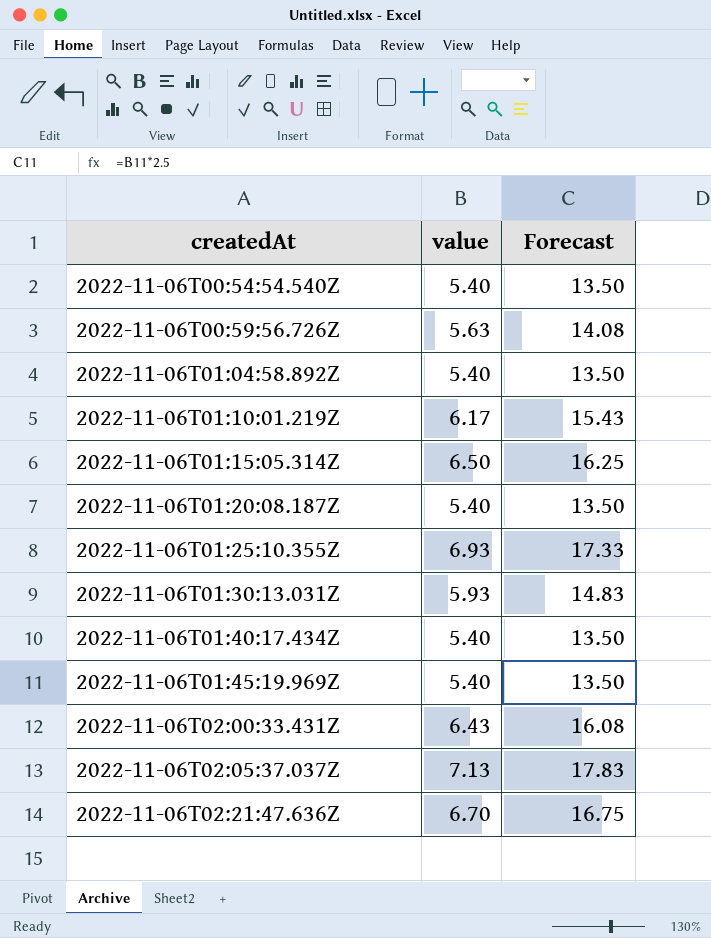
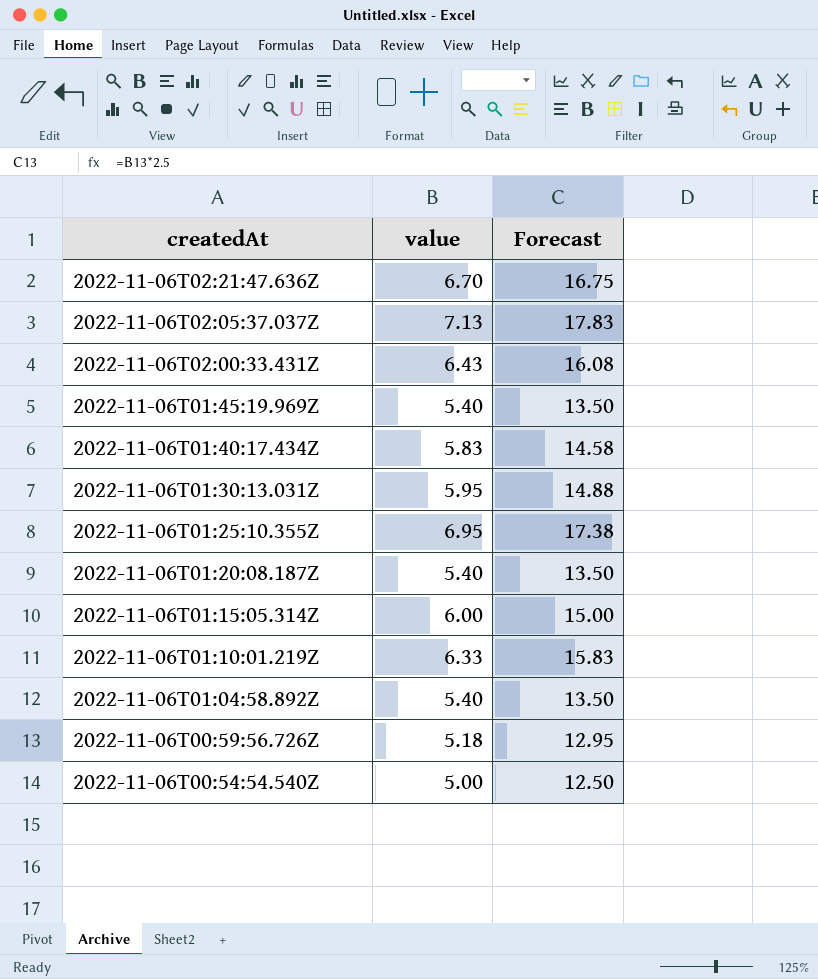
row order: createdAt ascending -> createdAt descending
2022-11-06T01:40:17.434Z | value: 5.40 -> 5.83
2022-11-06T01:40:17.434Z | Forecast: 13.50 -> 14.58
2022-11-06T01:30:13.031Z | value: 5.93 -> 5.95
2022-11-06T01:30:13.031Z | Forecast: 14.83 -> 14.88
2022-11-06T01:25:10.355Z | value: 6.93 -> 6.95
2022-11-06T01:25:10.355Z | Forecast: 17.33 -> 17.38
2022-11-06T01:15:05.314Z | value: 6.50 -> 6.00
2022-11-06T01:15:05.314Z | Forecast: 16.25 -> 15.00
2022-11-06T01:10:01.219Z | value: 6.17 -> 6.33
2022-11-06T01:10:01.219Z | Forecast: 15.43 -> 15.83
2022-11-06T00:59:56.726Z | value: 5.63 -> 5.18
2022-11-06T00:59:56.726Z | Forecast: 14.08 -> 12.95
2022-11-06T00:54:54.540Z | value: 5.40 -> 5.00
2022-11-06T00:54:54.540Z | Forecast: 13.50 -> 12.50

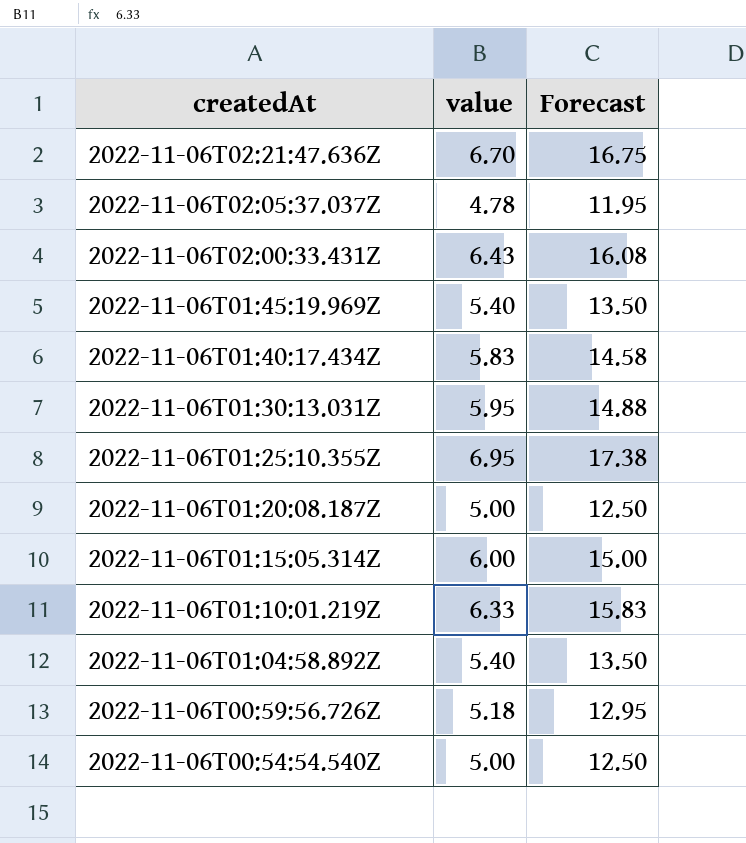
2022-11-06T02:05:37.037Z | value: 7.13 -> 4.78
2022-11-06T02:05:37.037Z | Forecast: 17.83 -> 11.95
2022-11-06T01:20:08.187Z | value: 5.40 -> 5.00
2022-11-06T01:20:08.187Z | Forecast: 13.50 -> 12.50

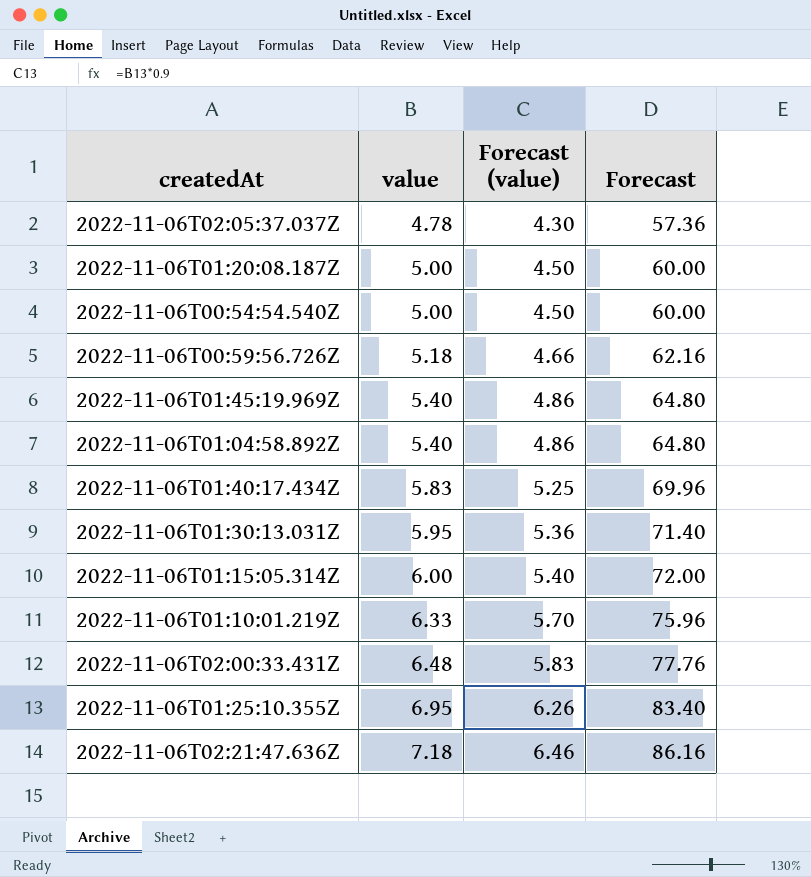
row order: createdAt descending -> value ascending
column Forecast (value) | formula: none -> [value] * 0.9
column Forecast | formula: [value] * 2.5 -> [value] * 12
2022-11-06T02:00:33.431Z | value: 6.43 -> 6.48
2022-11-06T02:21:47.636Z | value: 6.70 -> 7.18

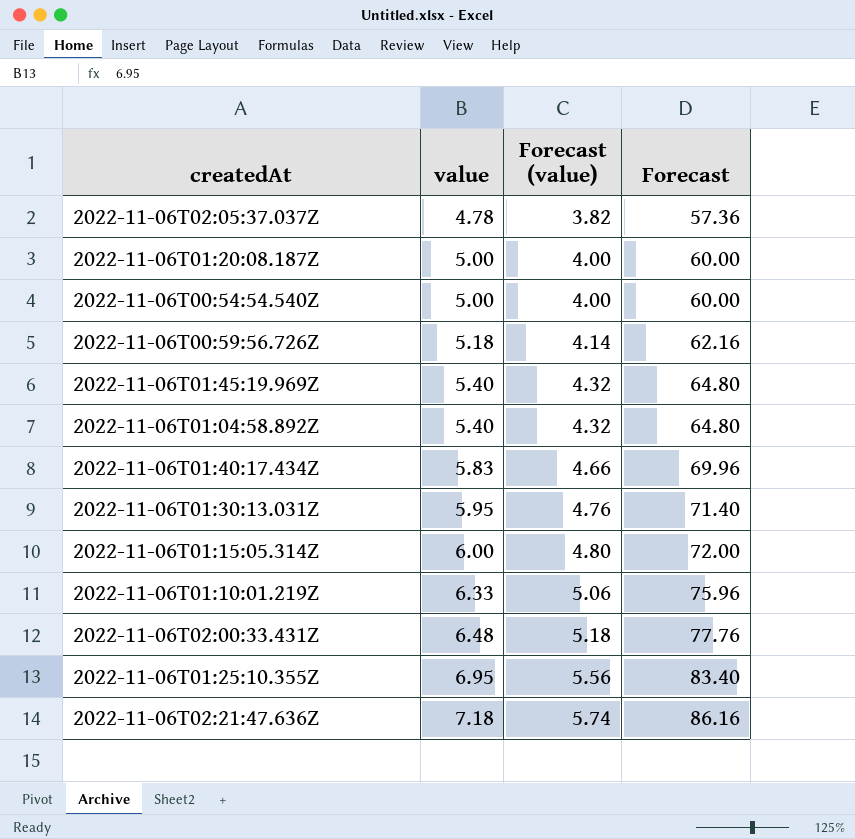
column Forecast (value) | formula: [value] * 0.9 -> [value] * 0.8

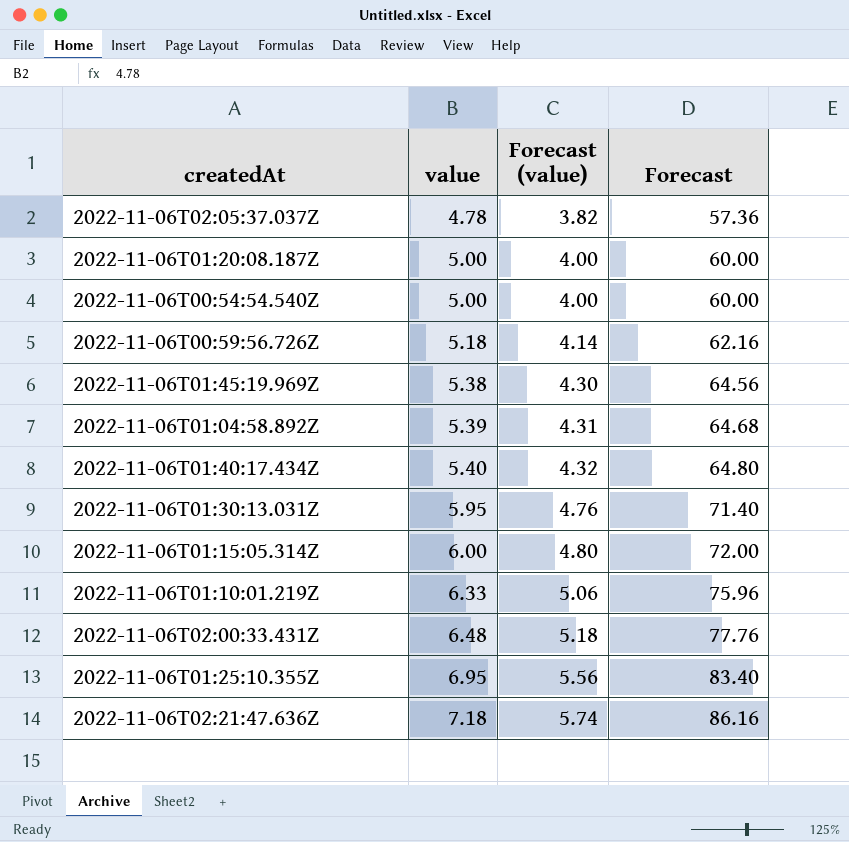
2022-11-06T01:45:19.969Z | value: 5.40 -> 5.38
2022-11-06T01:45:19.969Z | Forecast (value): 4.32 -> 4.30
2022-11-06T01:45:19.969Z | Forecast: 64.80 -> 64.56
2022-11-06T01:04:58.892Z | value: 5.40 -> 5.39
2022-11-06T01:04:58.892Z | Forecast (value): 4.32 -> 4.31
2022-11-06T01:04:58.892Z | Forecast: 64.80 -> 64.68
2022-11-06T01:40:17.434Z | value: 5.83 -> 5.40
2022-11-06T01:40:17.434Z | Forecast (value): 4.66 -> 4.32
2022-11-06T01:40:17.434Z | Forecast: 69.96 -> 64.80

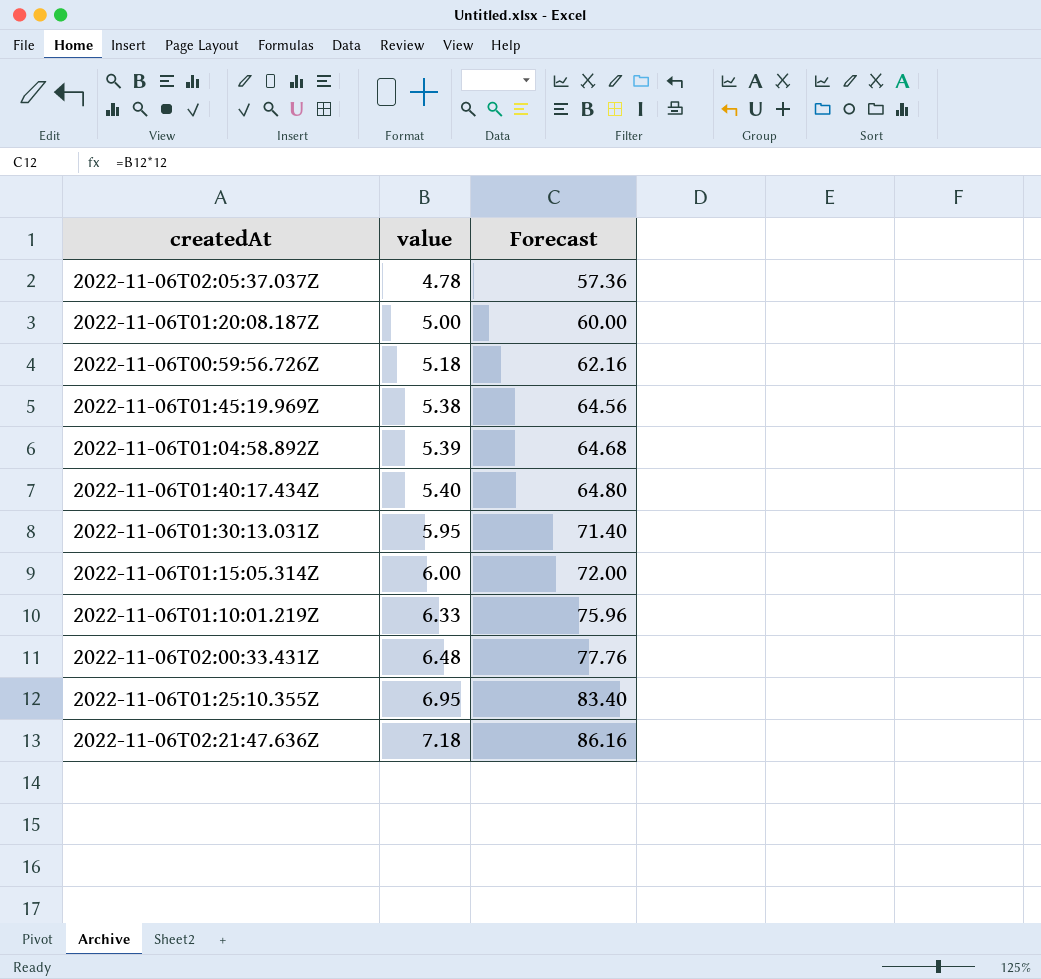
column Forecast (value) | formula: [value] * 0.8 -> none
row 2022-11-06T00:54:54.540Z: 5.00 | 4.00 | 60.00 -> none

